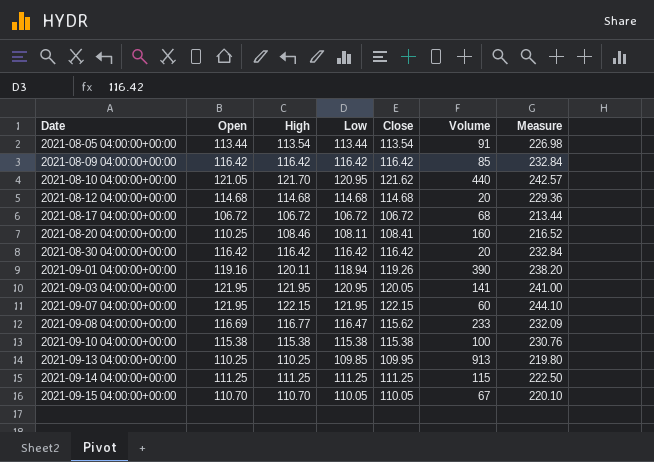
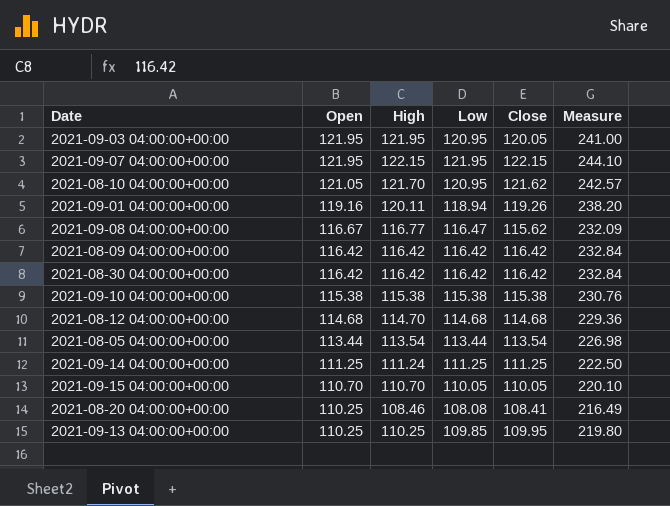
row order: Date ascending -> Open descending
column Volume | position: 6 -> none
row 2021-08-17 04:00:00+00:00: 106.72 | 106.72 | 106.72 | 106.72 | 68 | 213.44 -> none
2021-09-08 04:00:00+00:00 | Open: 116.69 -> 116.67
2021-08-12 04:00:00+00:00 | High: 114.68 -> 114.70
2021-09-14 04:00:00+00:00 | High: 111.25 -> 111.24
2021-08-20 04:00:00+00:00 | Low: 108.11 -> 108.08
2021-08-20 04:00:00+00:00 | Measure: 216.52 -> 216.49

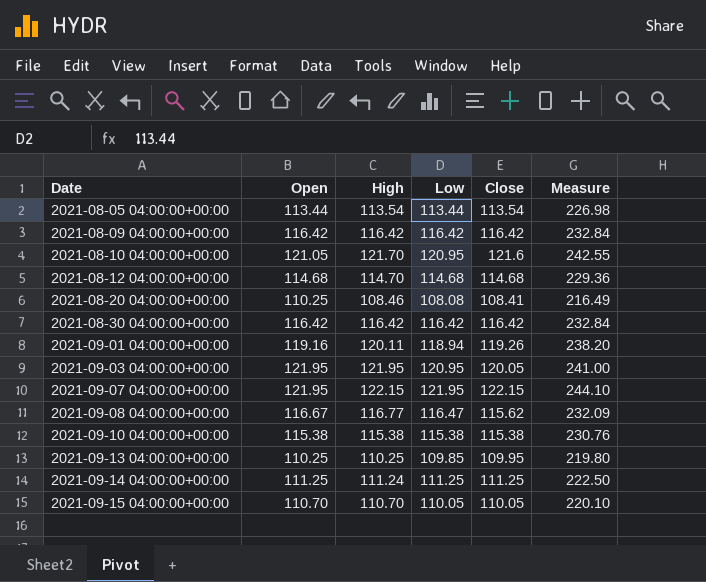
row order: Open descending -> Date ascending
2021-08-10 04:00:00+00:00 | Close: 121.62 -> 121.6
2021-08-10 04:00:00+00:00 | Measure: 242.57 -> 242.55

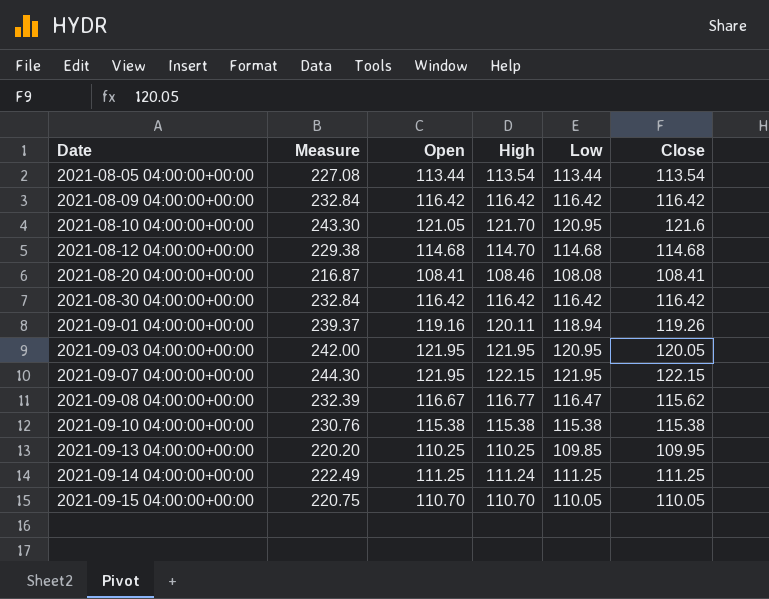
column Measure | formula: [Low] + [Close] -> [High] + [Close]
column Measure | position: 6 -> 2
2021-08-20 04:00:00+00:00 | Open: 110.25 -> 108.41

